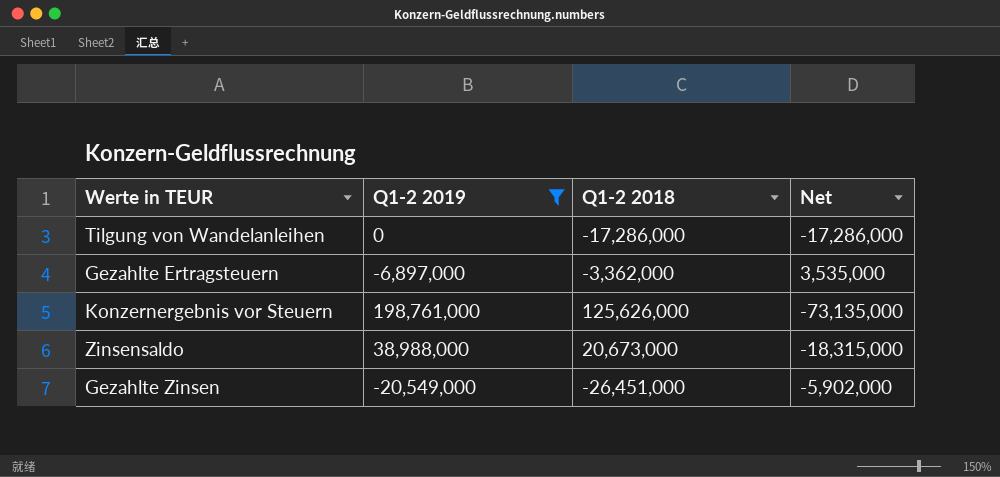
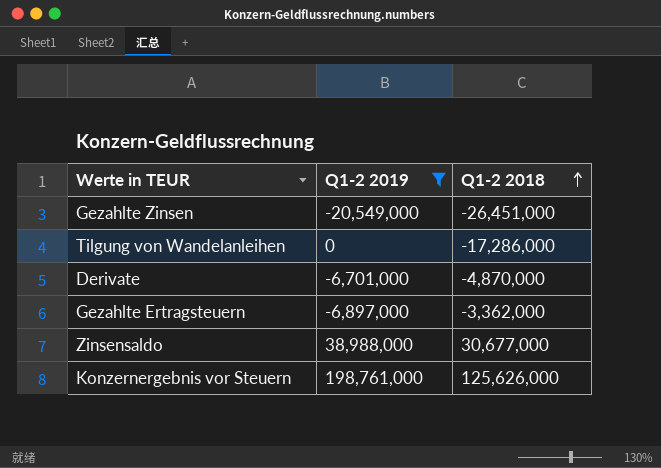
row order: none -> Q1-2 2018 ascending
column Net | formula: [Q1-2 2018] - [Q1-2 2019] -> none
row Derivate: none -> -6,701,000 | -4,870,000
Zinsensaldo | Q1-2 2018: 20,673,000 -> 30,677,000

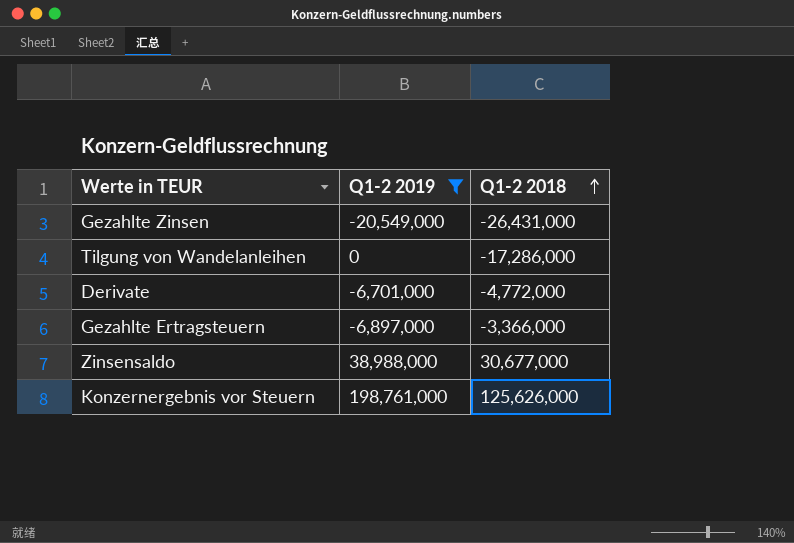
Gezahlte Zinsen | Q1-2 2018: -26,451,000 -> -26,431,000
Derivate | Q1-2 2018: -4,870,000 -> -4,772,000
Gezahlte Ertragsteuern | Q1-2 2018: -3,362,000 -> -3,366,000

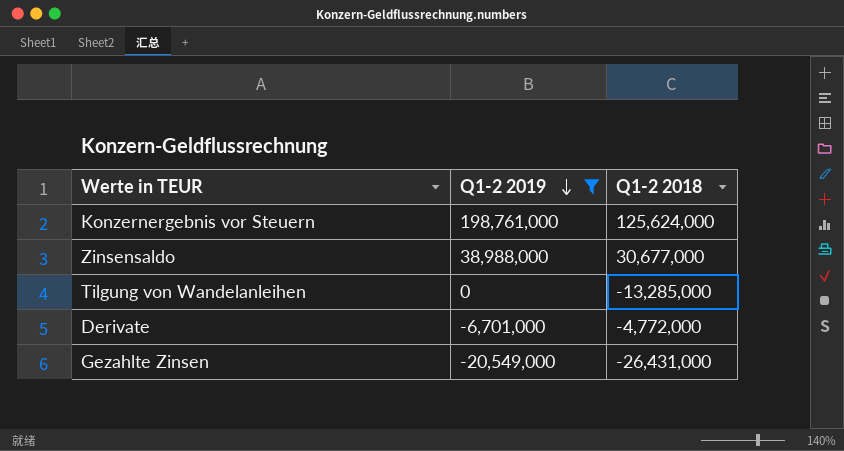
row order: Q1-2 2018 ascending -> Q1-2 2019 descending
row Gezahlte Ertragsteuern: -6,897,000 | -3,366,000 -> none
Konzernergebnis vor Steuern | Q1-2 2018: 125,626,000 -> 125,624,000
Tilgung von Wandelanleihen | Q1-2 2018: -17,286,000 -> -13,285,000

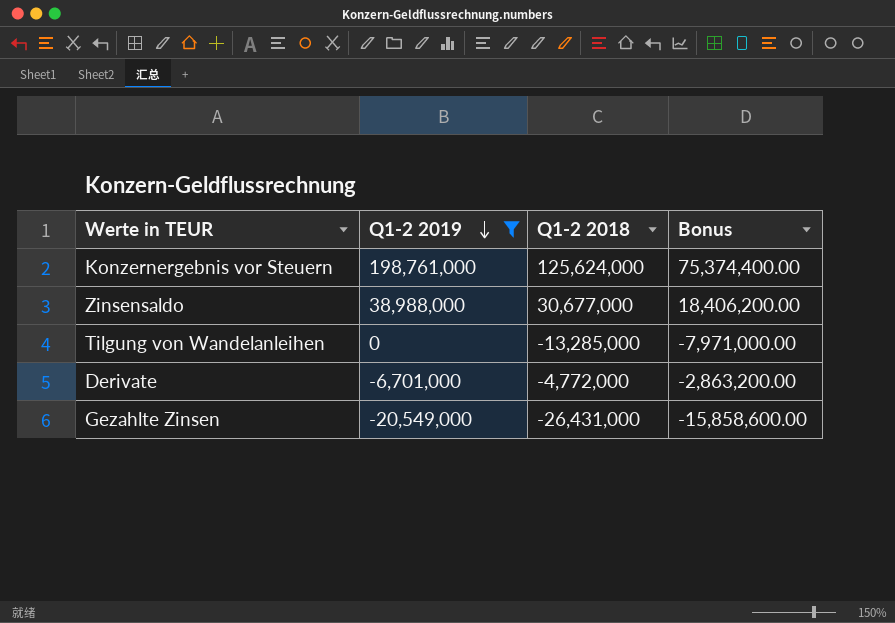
column Bonus | formula: none -> [Q1-2 2018] * 0.6

